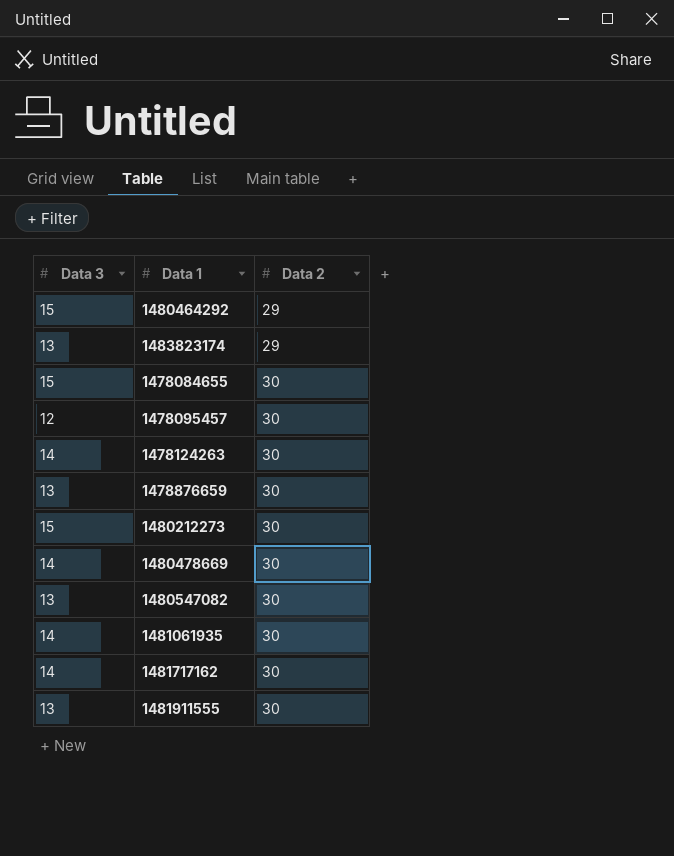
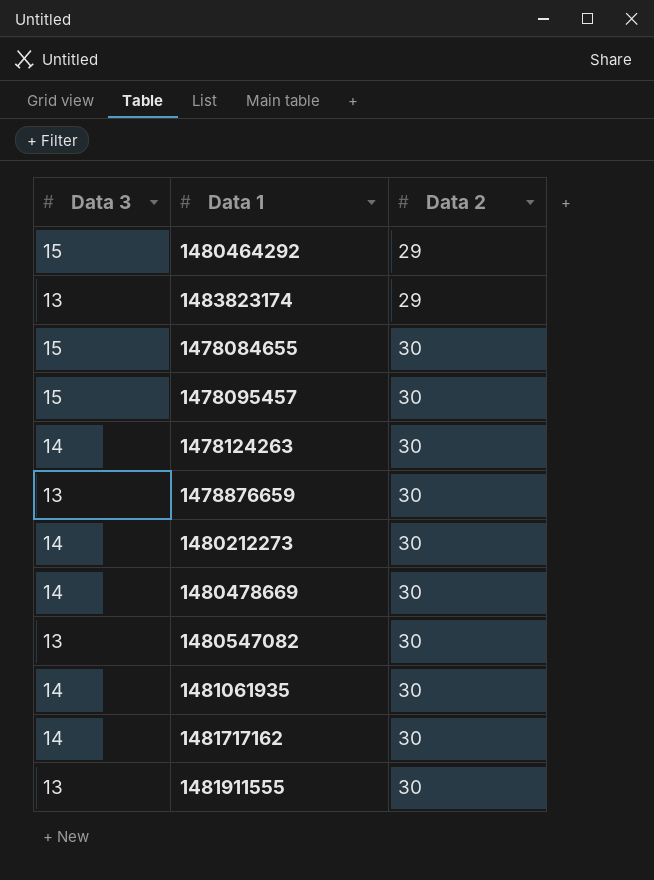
1478095457 | Data 3: 12 -> 15
1480212273 | Data 3: 15 -> 14

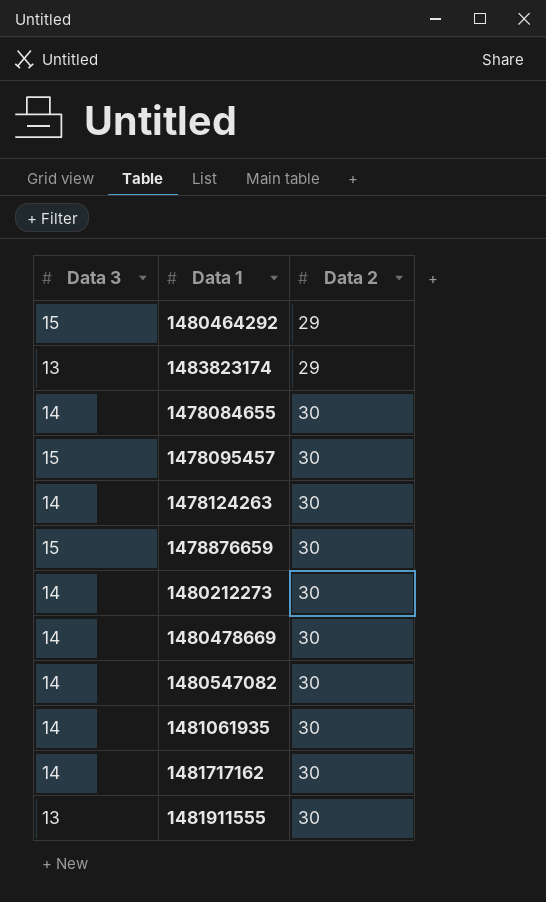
1478084655 | Data 3: 15 -> 14
1478876659 | Data 3: 13 -> 15
1480547082 | Data 3: 13 -> 14

